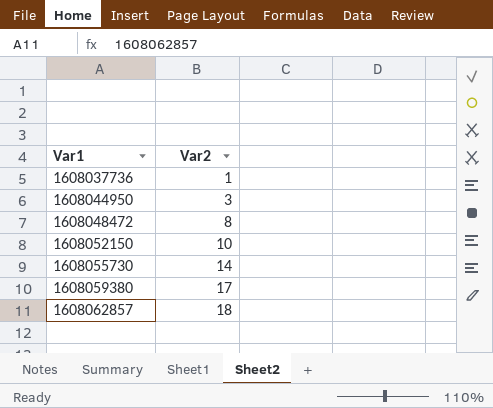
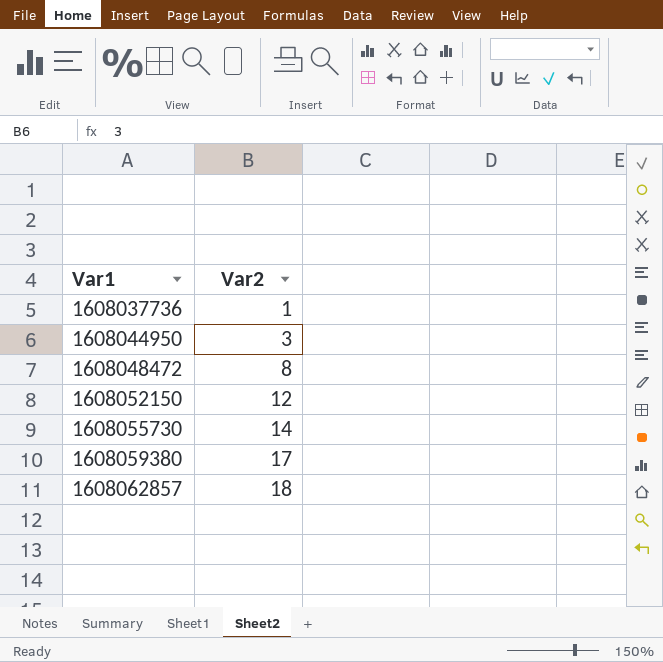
1608052150 | Var2: 10 -> 12

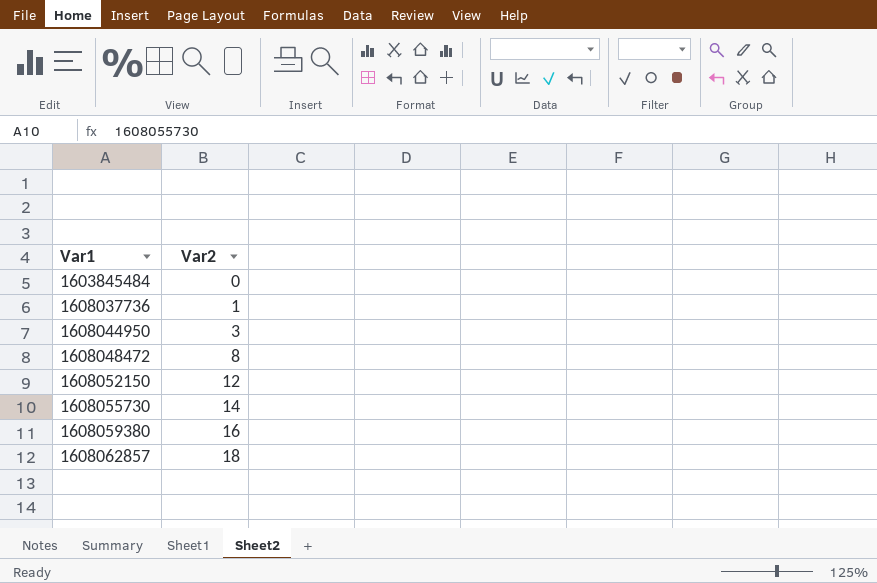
row 1603845484: none -> 0
1608059380 | Var2: 17 -> 16

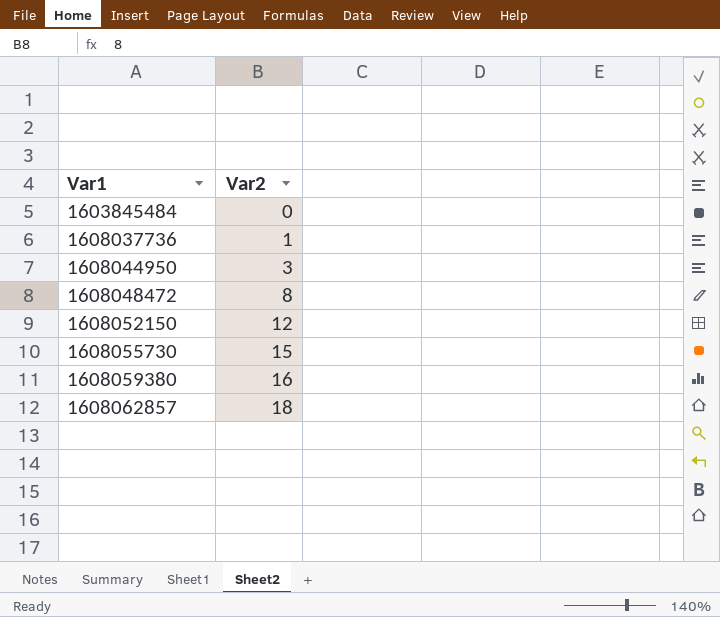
1608055730 | Var2: 14 -> 15

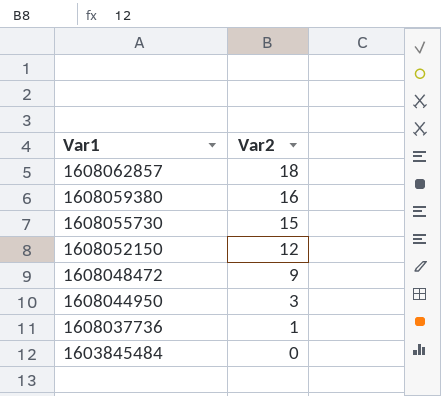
row order: Var1 ascending -> Var1 descending
1608048472 | Var2: 8 -> 9

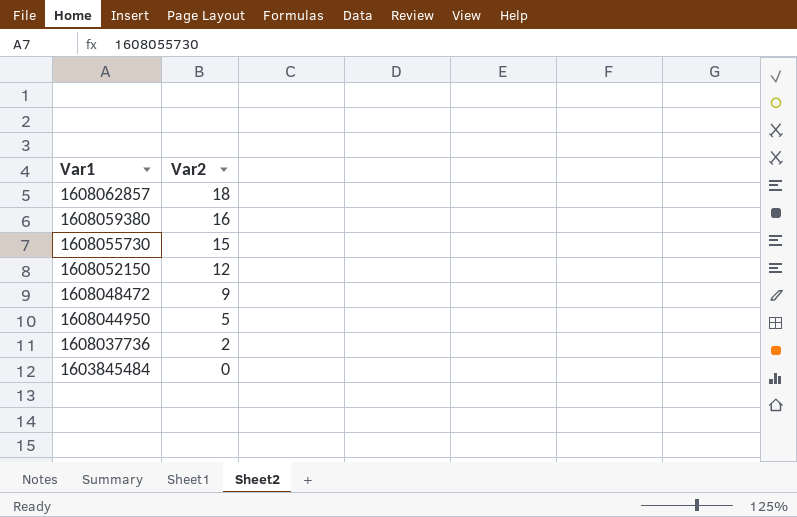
1608044950 | Var2: 3 -> 5
1608037736 | Var2: 1 -> 2

